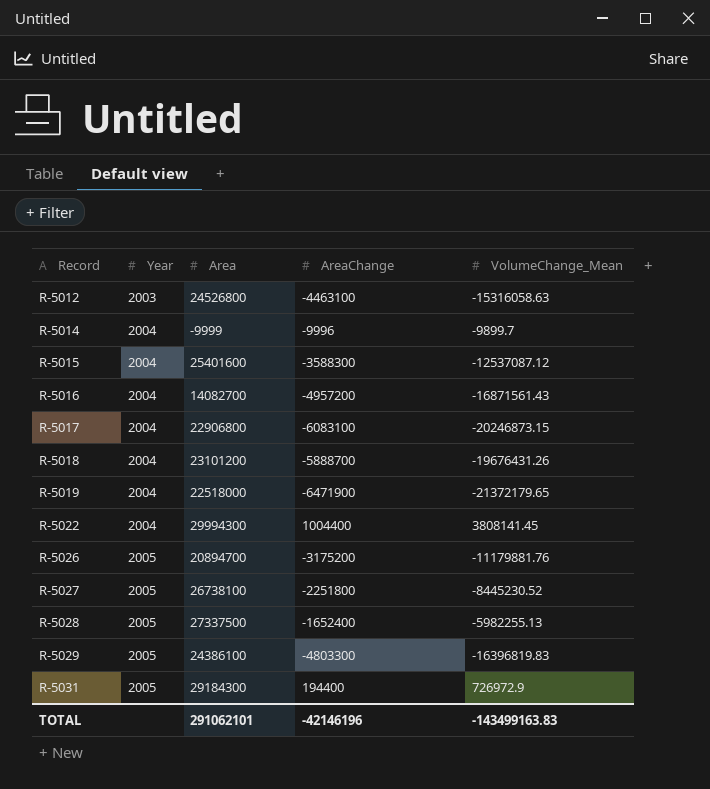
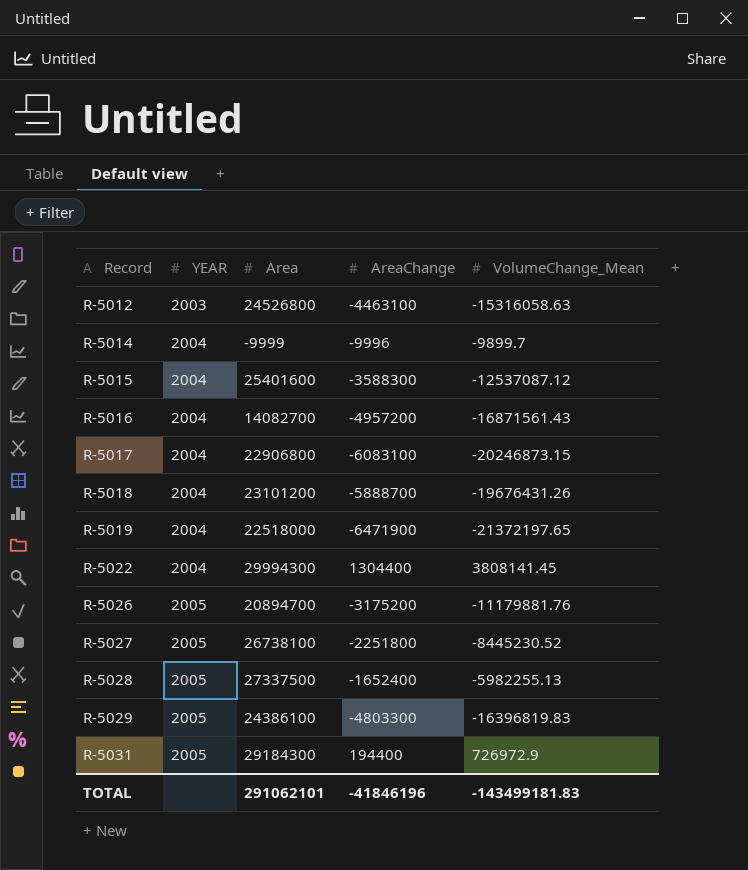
column name: Year -> YEAR
R-5019 | VolumeChange_Mean: -21372179.65 -> -21372197.65
R-5022 | AreaChange: 1004400 -> 1304400
TOTAL | AreaChange: -42146196 -> -41846196
TOTAL | VolumeChange_Mean: -143499163.83 -> -143499181.83

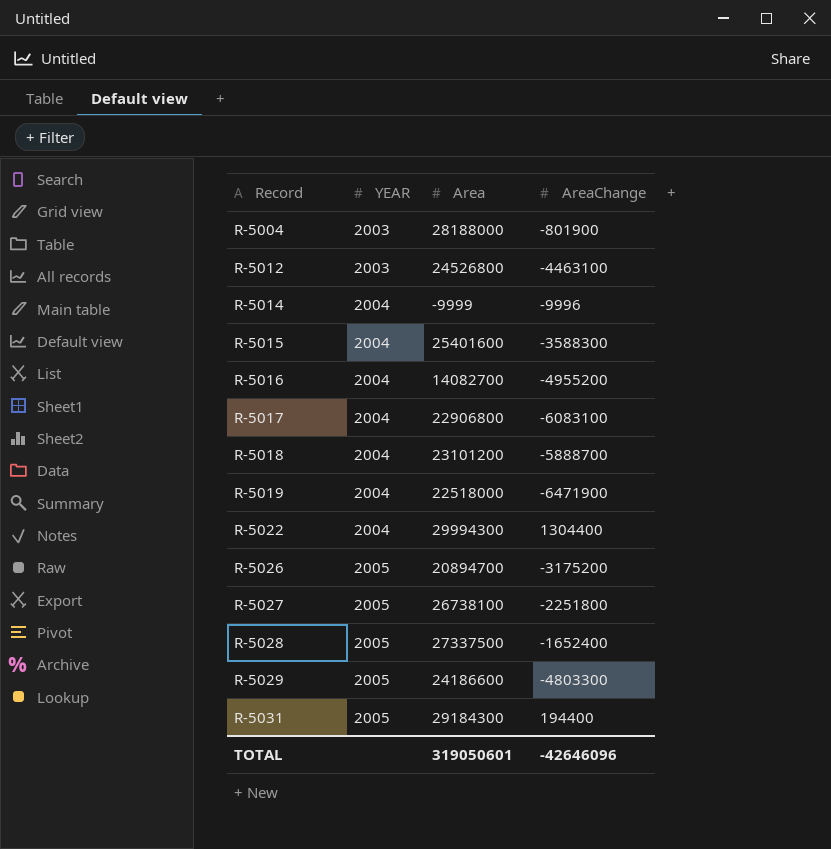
column VolumeChange_Mean | position: 5 -> none
row R-5004: none -> 2003 | 28188000 | -801900
R-5016 | AreaChange: -4957200 -> -4955200
R-5029 | Area: 24386100 -> 24186600
TOTAL | Area: 291062101 -> 319050601
TOTAL | AreaChange: -41846196 -> -42646096

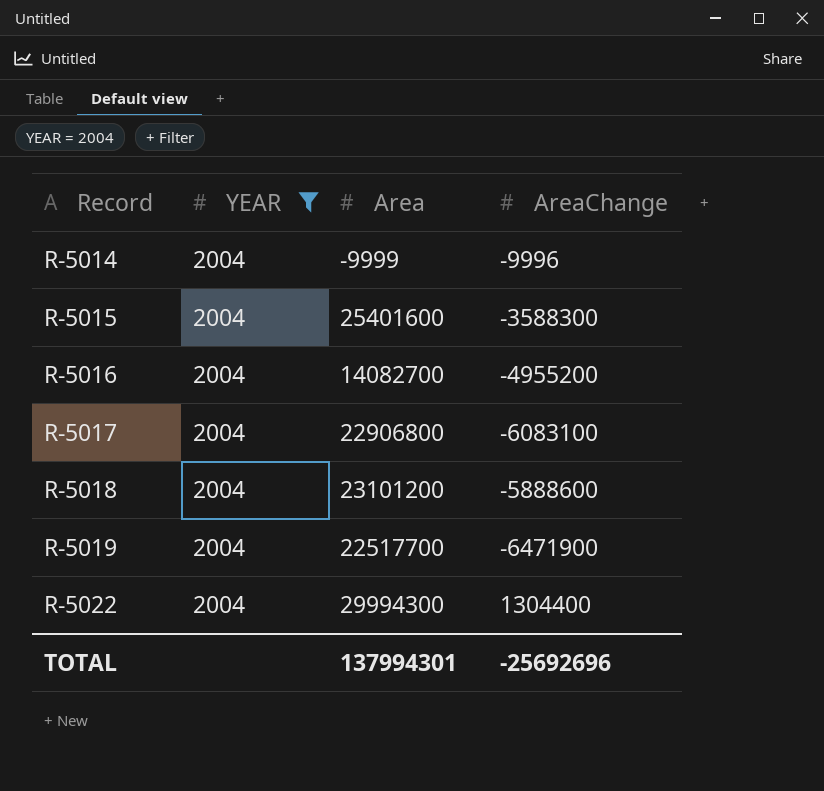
filter: none -> YEAR = 2004
R-5018 | AreaChange: -5888700 -> -5888600
R-5019 | Area: 22518000 -> 22517700
TOTAL | Area: 319050601 -> 137994301
TOTAL | AreaChange: -42646096 -> -25692696

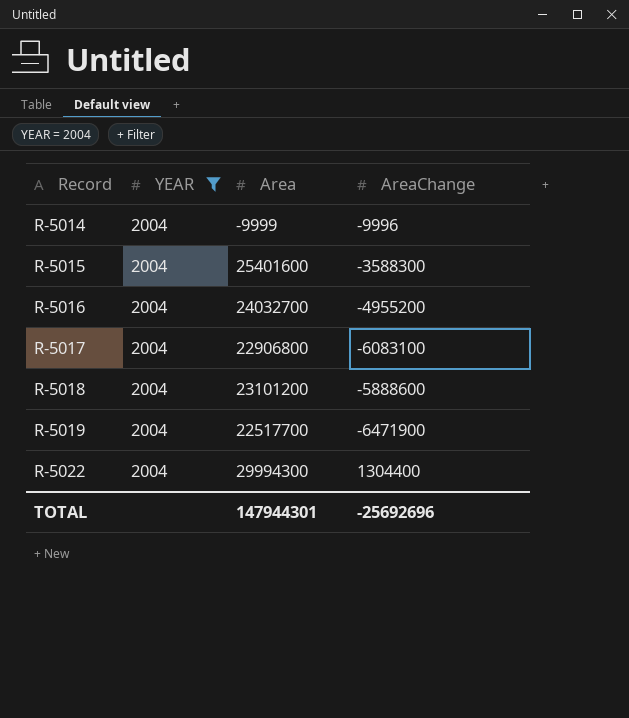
R-5016 | Area: 14082700 -> 24032700
TOTAL | Area: 137994301 -> 147944301

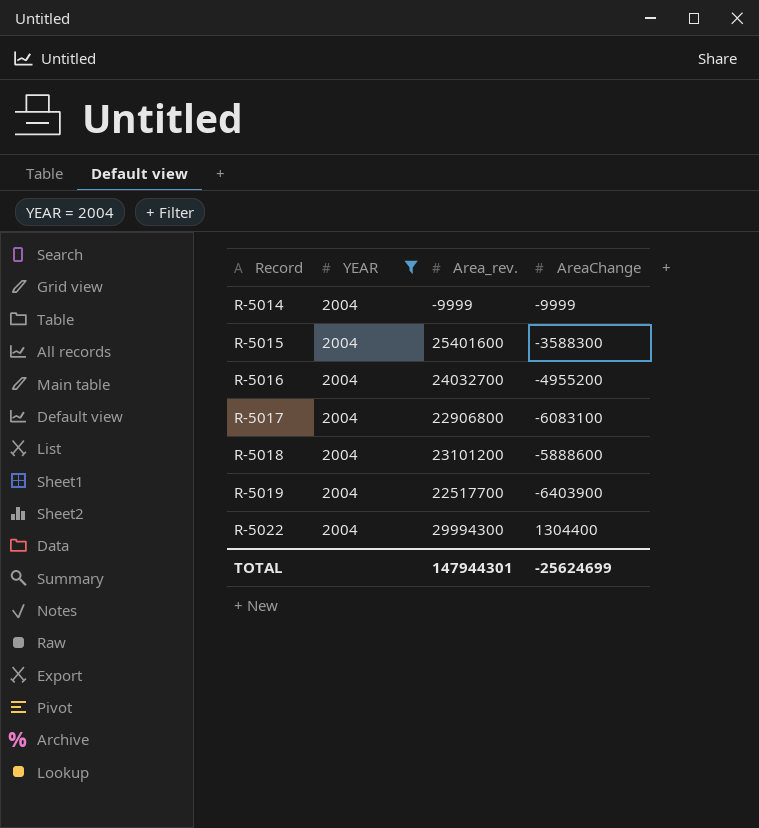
column name: Area -> Area_rev.
R-5014 | AreaChange: -9996 -> -9999
R-5019 | AreaChange: -6471900 -> -6403900
TOTAL | AreaChange: -25692696 -> -25624699

